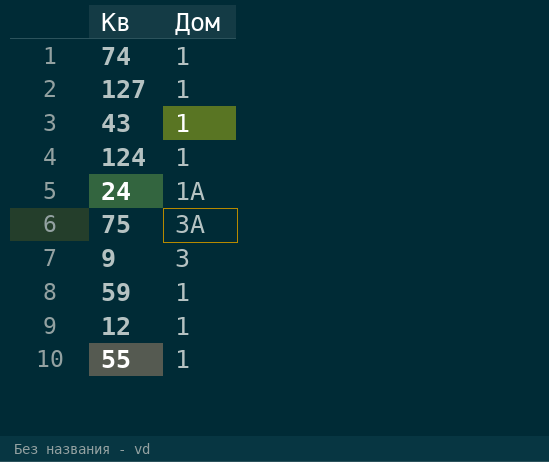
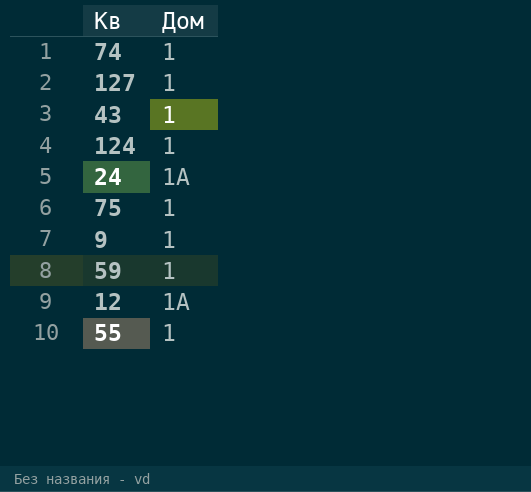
75 | Дом: 3А -> 1
9 | Дом: 3 -> 1
12 | Дом: 1 -> 1А

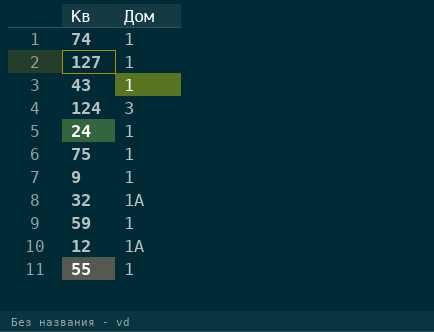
124 | Дом: 1 -> 3
24 | Дом: 1А -> 1
row 32: none -> 1А

